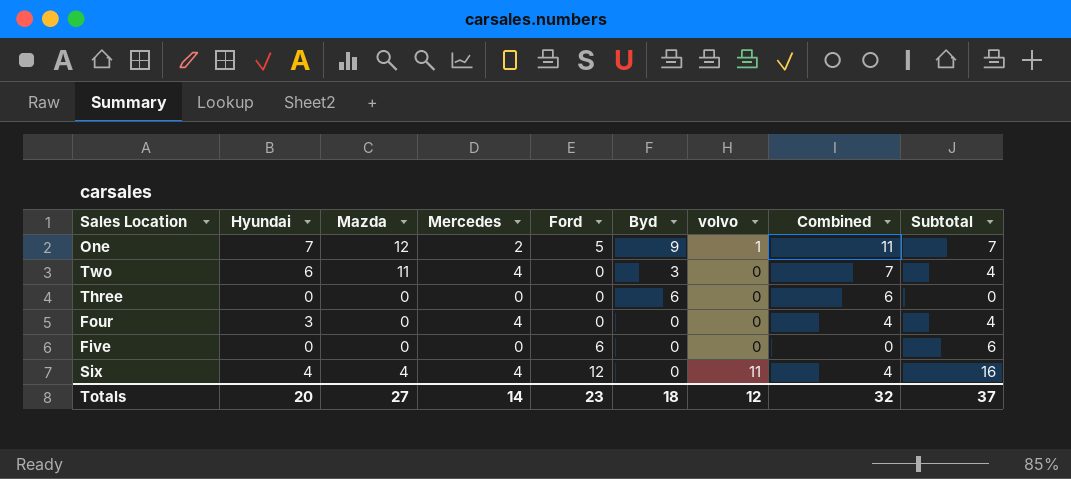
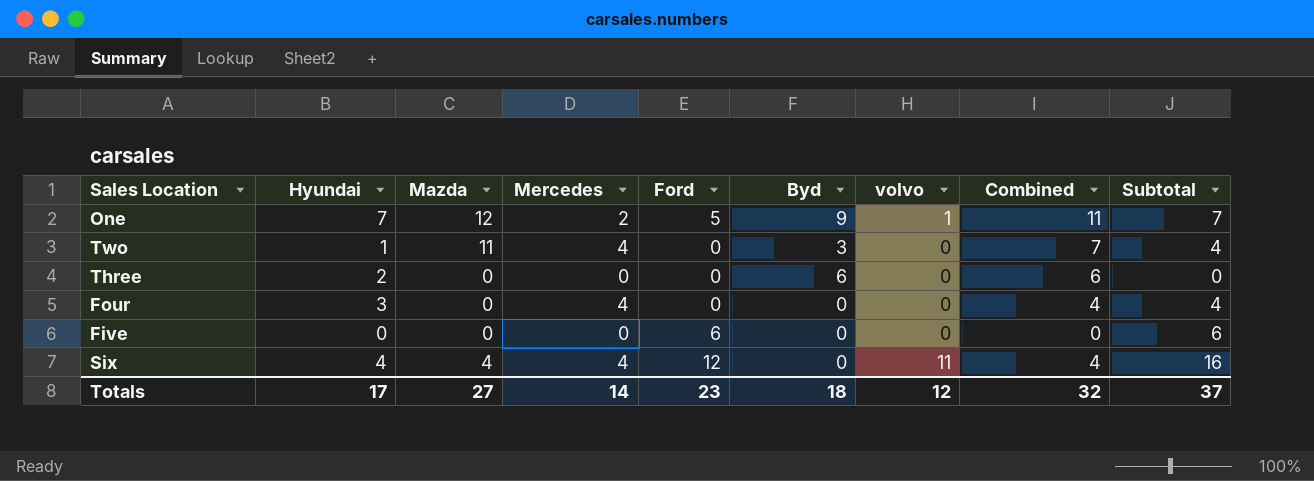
Two | Hyundai: 6 -> 1
Three | Hyundai: 0 -> 2
Totals | Hyundai: 20 -> 17

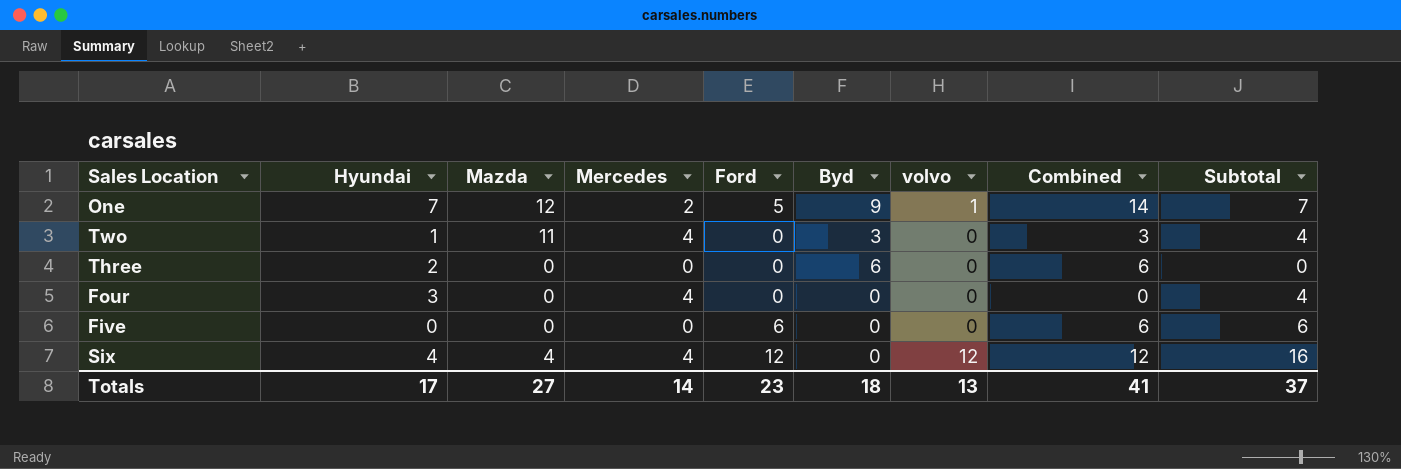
column Combined | formula: [Mercedes] + [Byd] -> [Ford] + [Byd]
Six | volvo: 11 -> 12
Totals | volvo: 12 -> 13
Totals | Combined: 32 -> 41

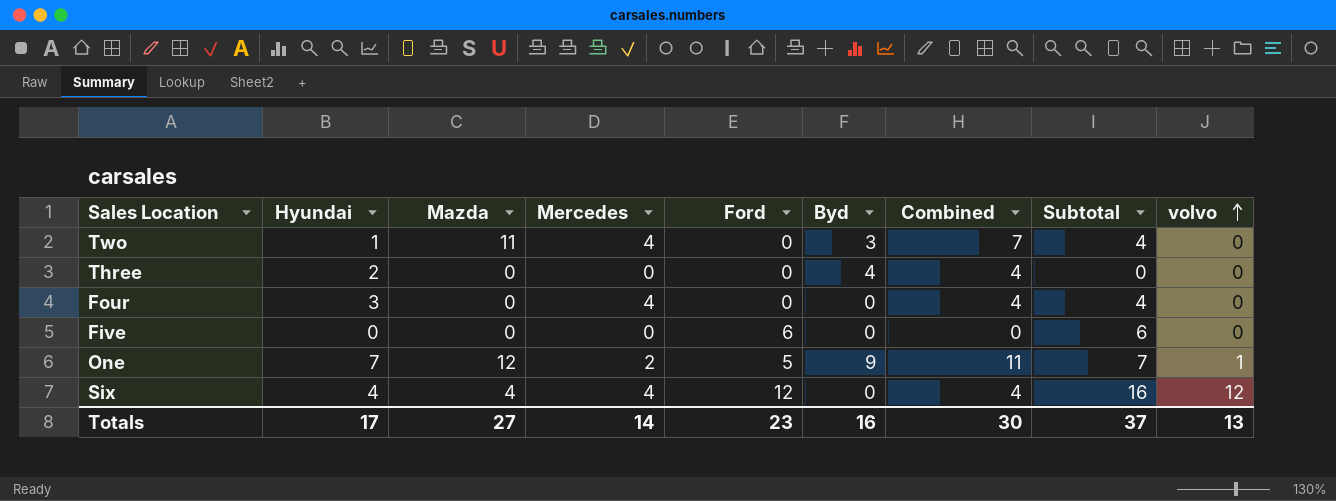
row order: none -> volvo ascending
column Combined | formula: [Ford] + [Byd] -> [Mercedes] + [Byd]
column volvo | position: 7 -> 9
Three | Byd: 6 -> 4
Totals | Byd: 18 -> 16
Totals | Combined: 41 -> 30

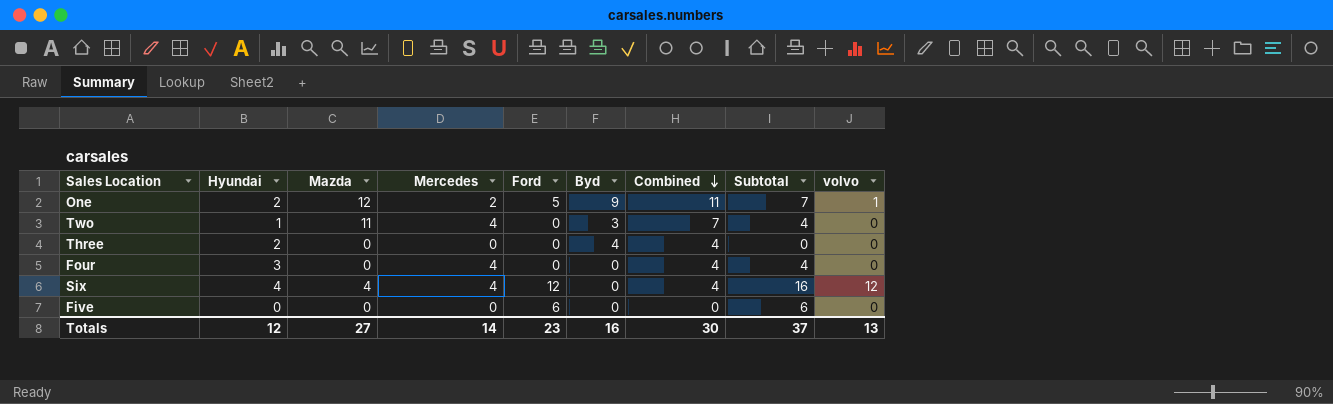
row order: volvo ascending -> Combined descending
One | Hyundai: 7 -> 2
Totals | Hyundai: 17 -> 12

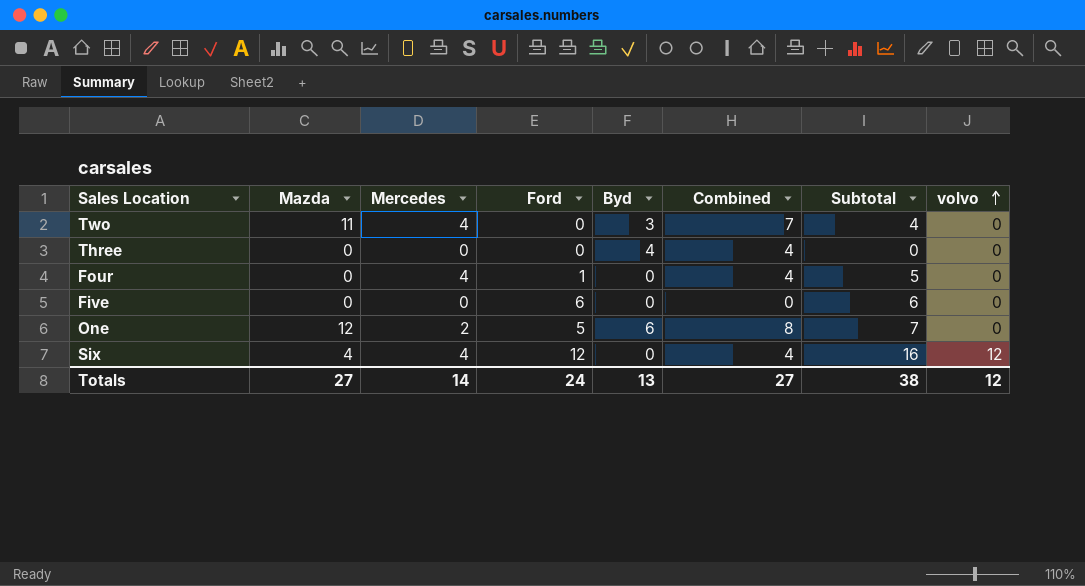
row order: Combined descending -> volvo ascending
column Hyundai | position: 2 -> none
Four | Ford: 0 -> 1
Four | Subtotal: 4 -> 5
One | Byd: 9 -> 6
One | Combined: 11 -> 8
One | volvo: 1 -> 0
Totals | Ford: 23 -> 24
Totals | Byd: 16 -> 13
Totals | Combined: 30 -> 27
Totals | Subtotal: 37 -> 38
Totals | volvo: 13 -> 12

